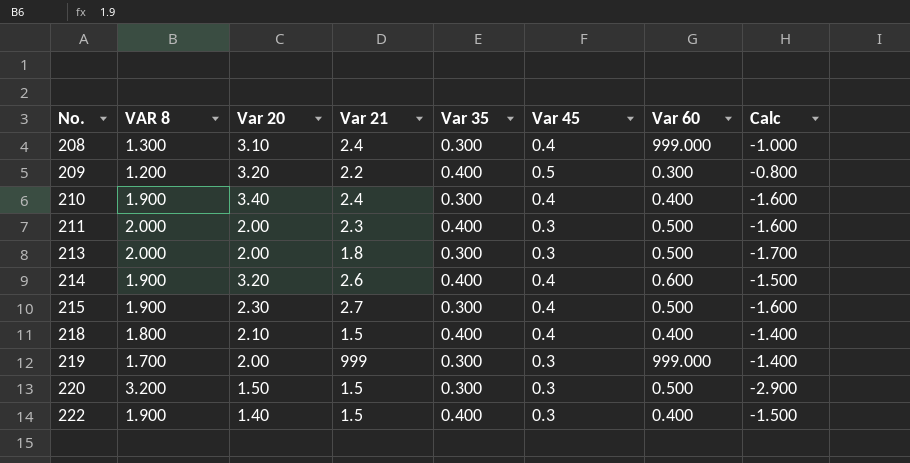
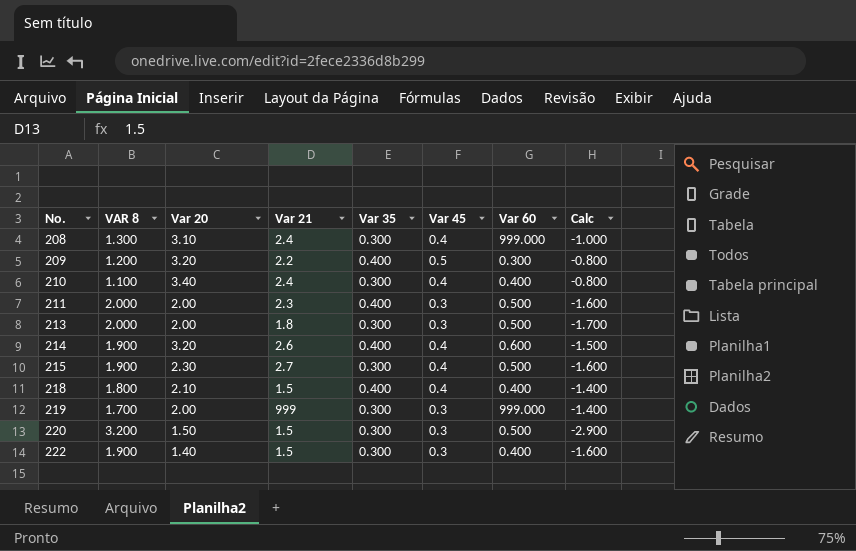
210 | VAR 8: 1.900 -> 1.100
210 | Calc: -1.600 -> -0.800
222 | Var 35: 0.400 -> 0.300
222 | Calc: -1.500 -> -1.600

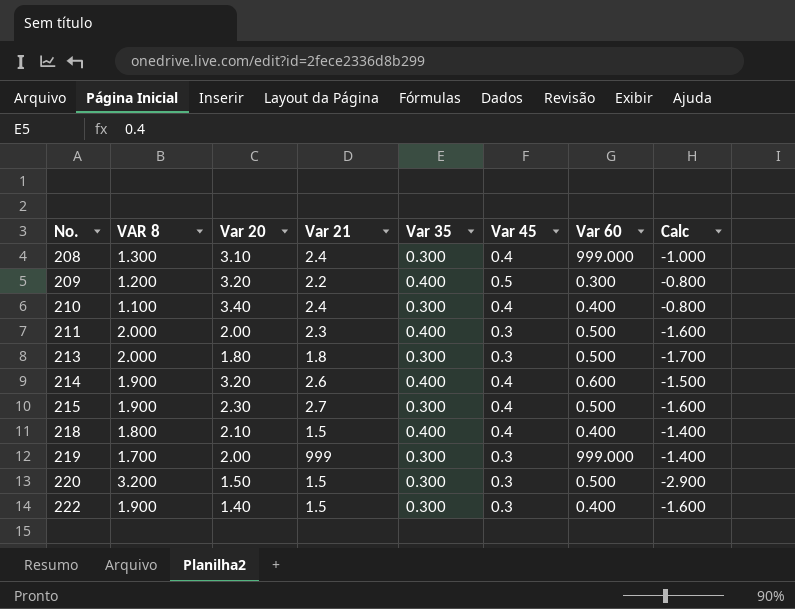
213 | Var 20: 2.00 -> 1.80

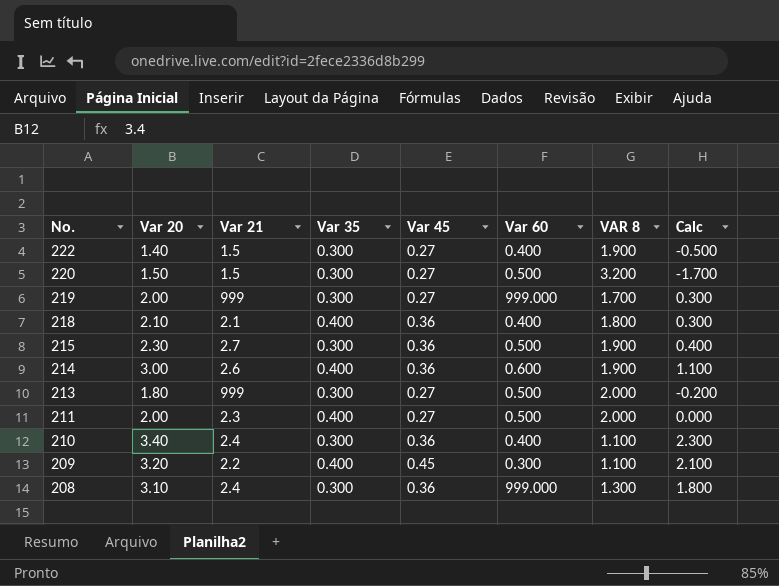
row order: No. ascending -> No. descending
column VAR 8 | position: 2 -> 7
column Calc | formula: [Var 35] - [VAR 8] -> [Var 20] - [VAR 8]
222 | Var 45: 0.3 -> 0.27
220 | Var 45: 0.3 -> 0.27
219 | Var 45: 0.3 -> 0.27
218 | Var 21: 1.5 -> 2.1
218 | Var 45: 0.4 -> 0.36
215 | Var 45: 0.4 -> 0.36
214 | Var 20: 3.20 -> 3.00
214 | Var 45: 0.4 -> 0.36
213 | Var 21: 1.8 -> 999
213 | Var 45: 0.3 -> 0.27
211 | Var 45: 0.3 -> 0.27
210 | Var 45: 0.4 -> 0.36
209 | Var 45: 0.5 -> 0.45
209 | VAR 8: 1.200 -> 1.100
208 | Var 45: 0.4 -> 0.36

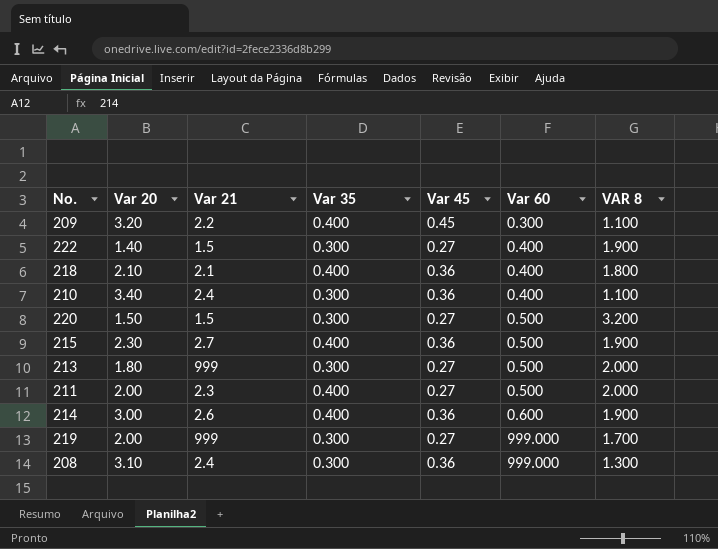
row order: No. descending -> Var 60 ascending
column Calc | formula: [Var 20] - [VAR 8] -> none
215 | Var 35: 0.300 -> 0.400

